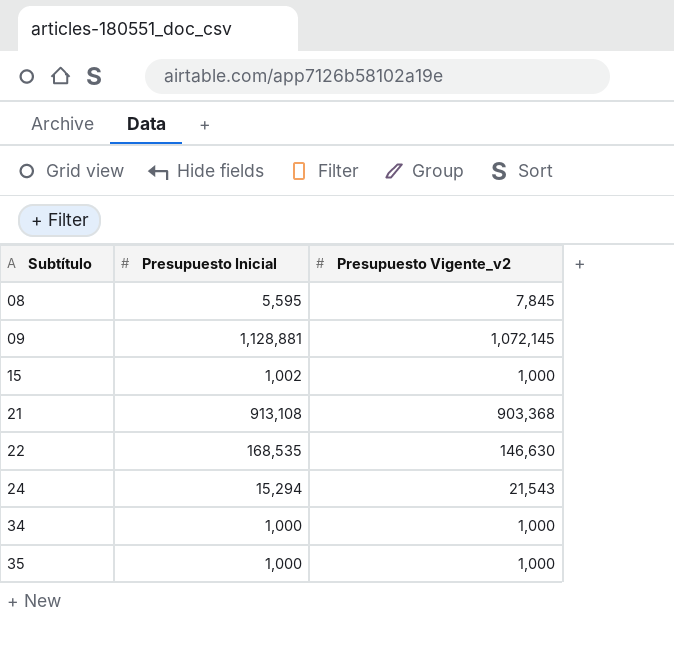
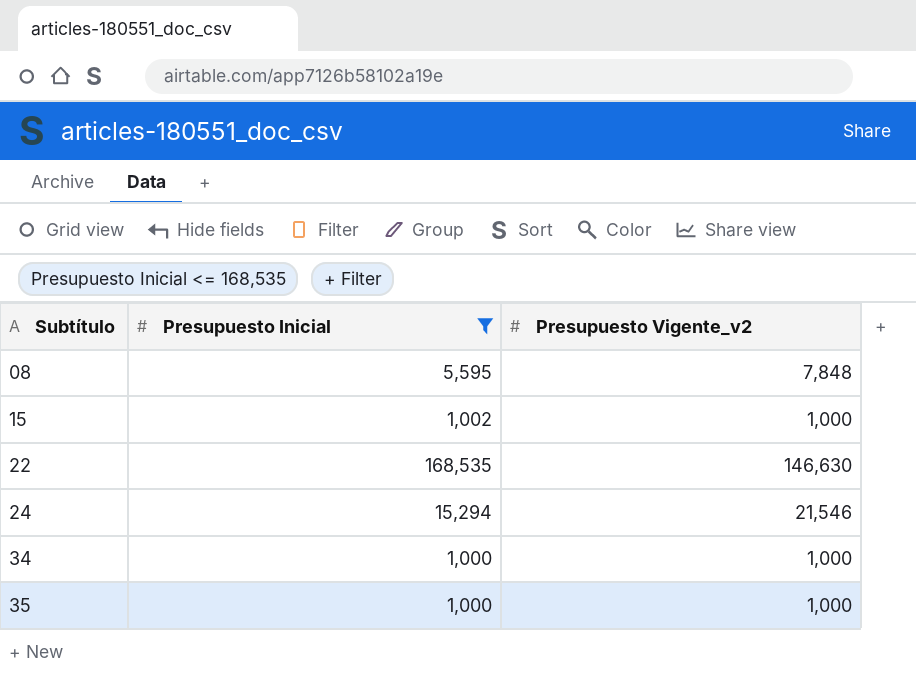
filter: none -> Presupuesto Inicial <= 168,535
08 | Presupuesto Vigente_v2: 7,845 -> 7,848
24 | Presupuesto Vigente_v2: 21,543 -> 21,546

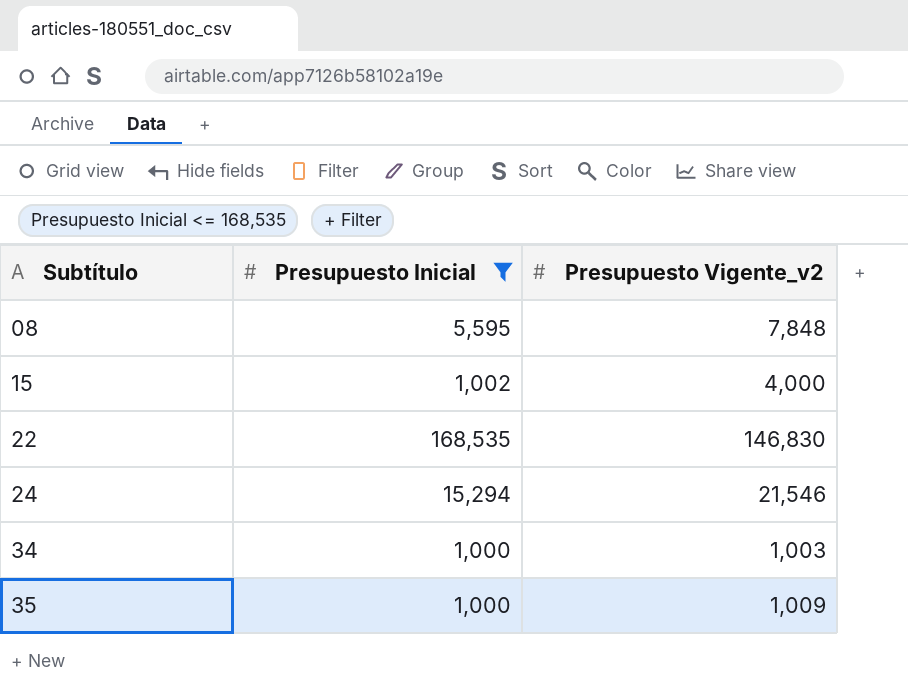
15 | Presupuesto Vigente_v2: 1,000 -> 4,000
22 | Presupuesto Vigente_v2: 146,630 -> 146,830
34 | Presupuesto Vigente_v2: 1,000 -> 1,003
35 | Presupuesto Vigente_v2: 1,000 -> 1,009

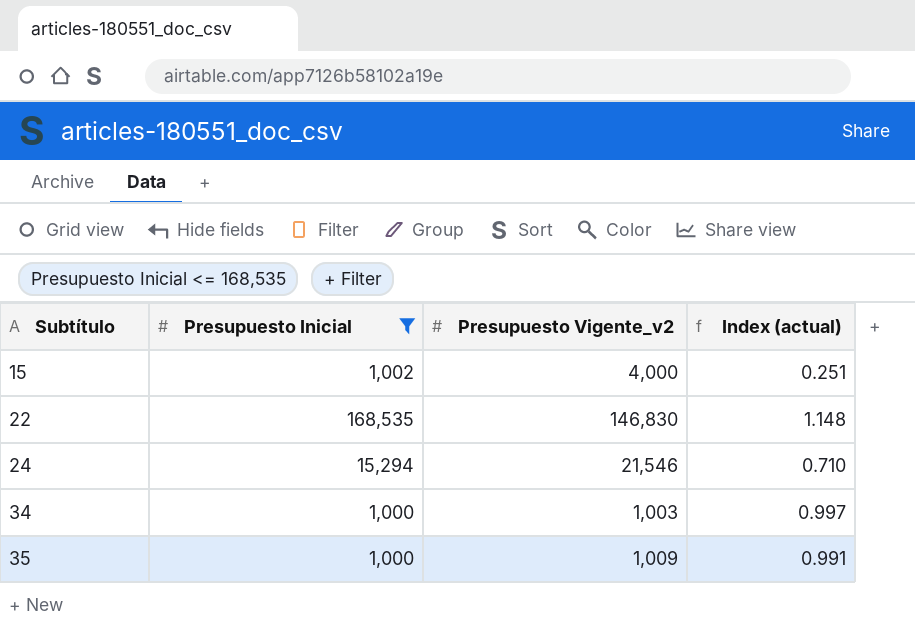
column Index (actual) | formula: none -> [Presupuesto Inicial] / [Presupuesto Vigente_v2]
row 08: 5,595 | 7,848 -> none

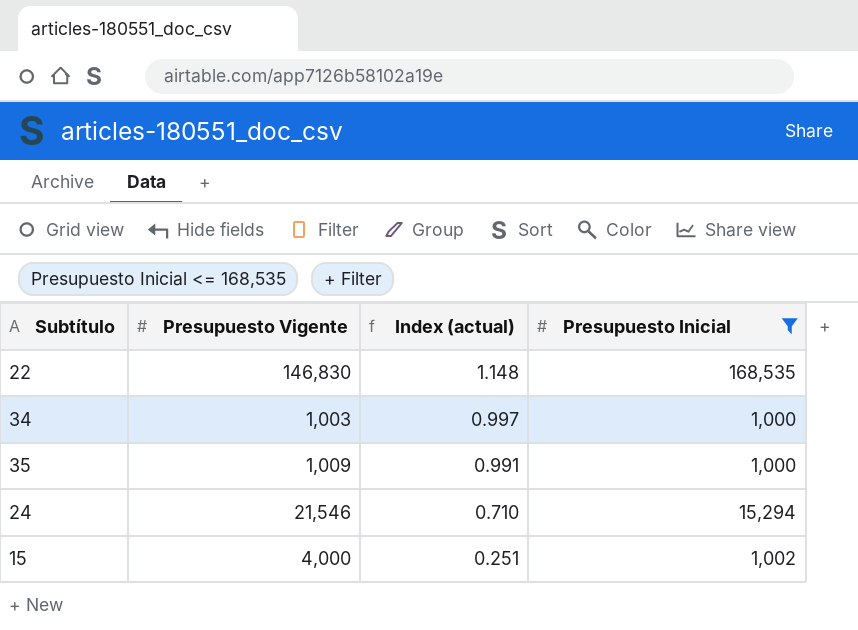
row order: Subtítulo ascending -> Index (actual) descending
column name: Presupuesto Vigente_v2 -> Presupuesto Vigente
column Presupuesto Inicial | position: 2 -> 4

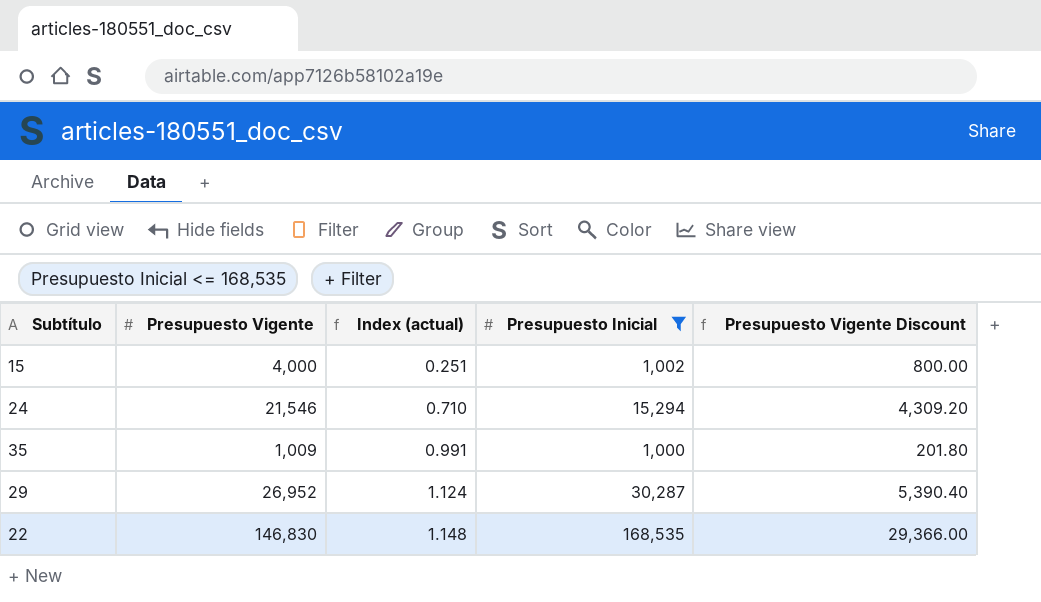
row order: Index (actual) descending -> Index (actual) ascending
column Presupuesto Vigente Discount | formula: none -> [Presupuesto Vigente] * 0.2
row 34: 1,003 | 0.997 | 1,000 -> none
row 29: none -> 26,952 | 1.124 | 30,287 | 5,390.40

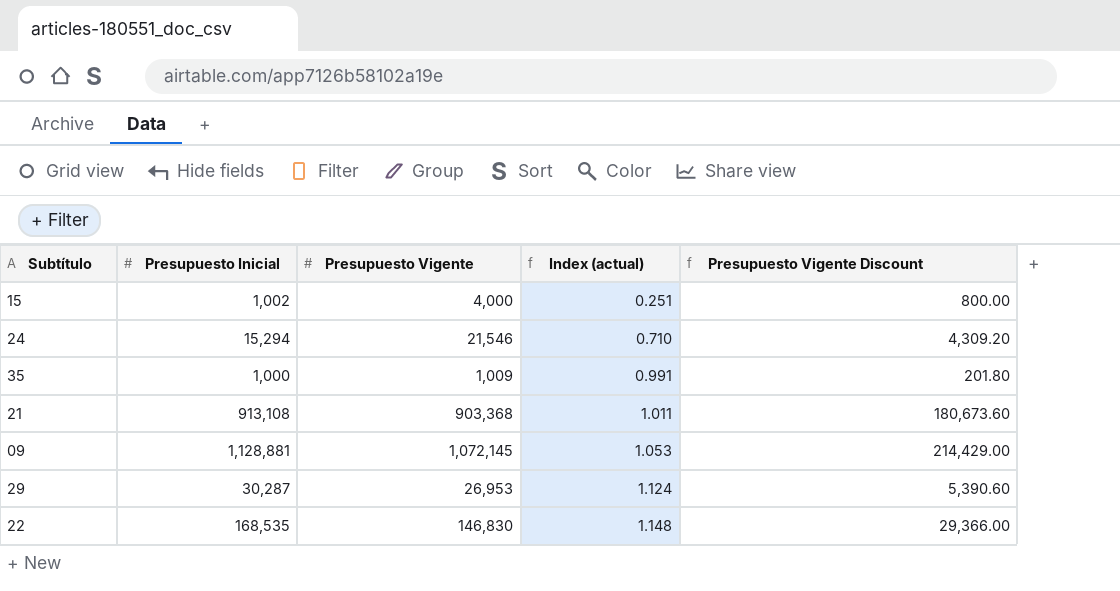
filter: Presupuesto Inicial <= 168,535 -> none
column Presupuesto Inicial | position: 4 -> 2
29 | Presupuesto Vigente: 26,952 -> 26,953
29 | Presupuesto Vigente Discount: 5,390.40 -> 5,390.60

